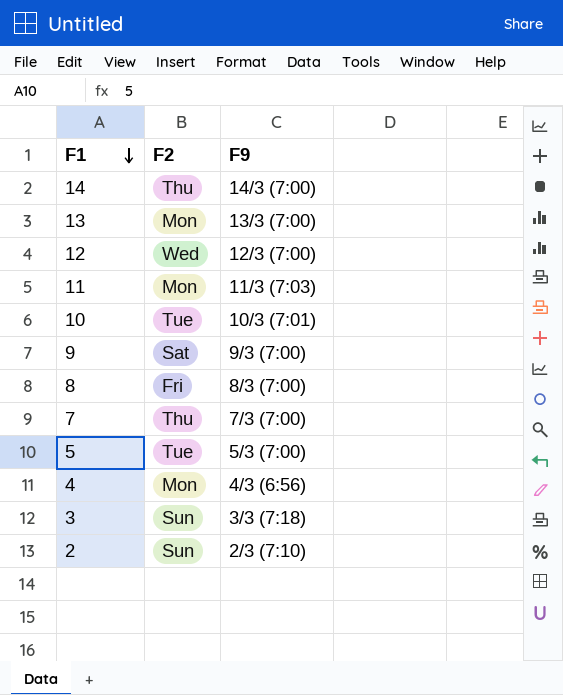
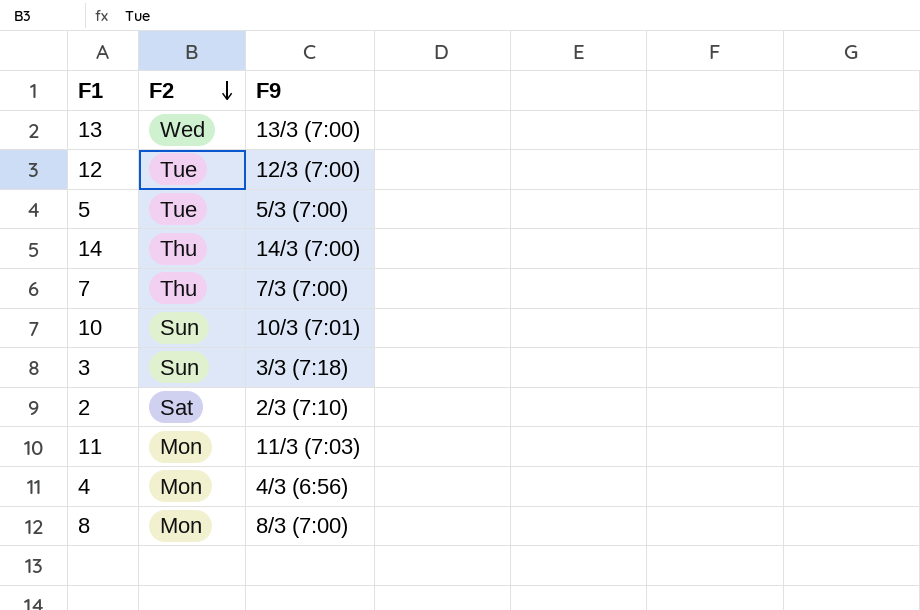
row order: F1 descending -> F2 descending
row 9: Sat | 9/3 (7:00) -> none
13 | F2: Mon -> Wed
12 | F2: Wed -> Tue
10 | F2: Tue -> Sun
2 | F2: Sun -> Sat
8 | F2: Fri -> Mon

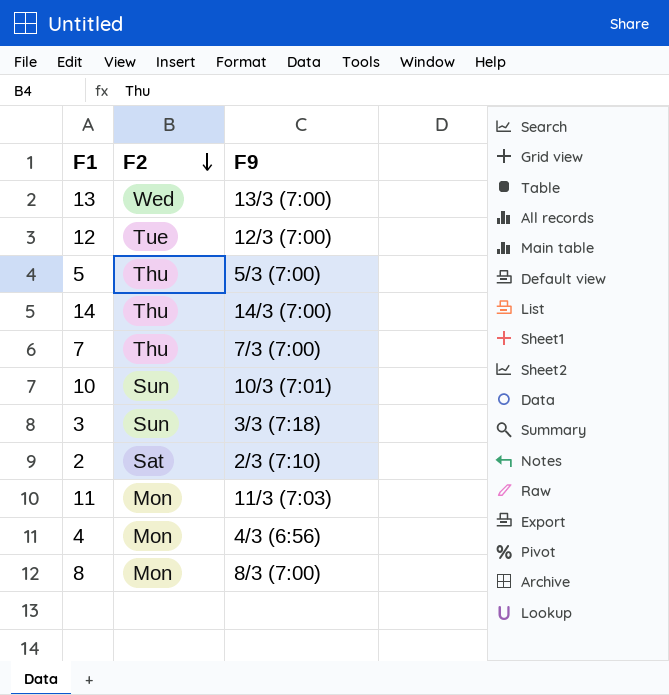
5 | F2: Tue -> Thu

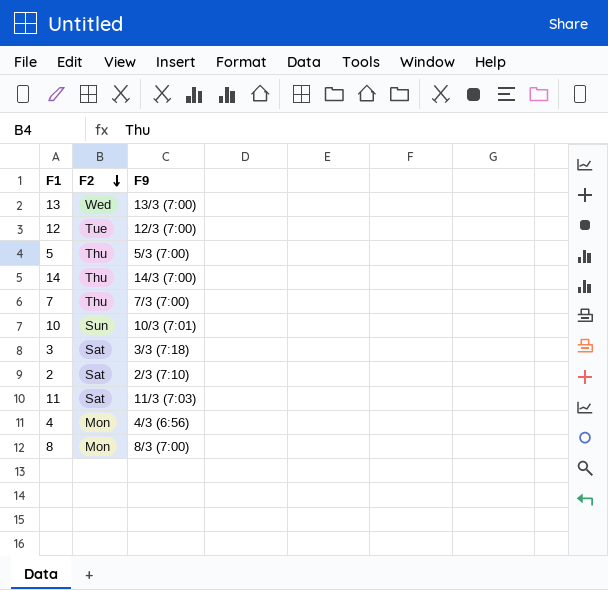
3 | F2: Sun -> Sat
11 | F2: Mon -> Sat

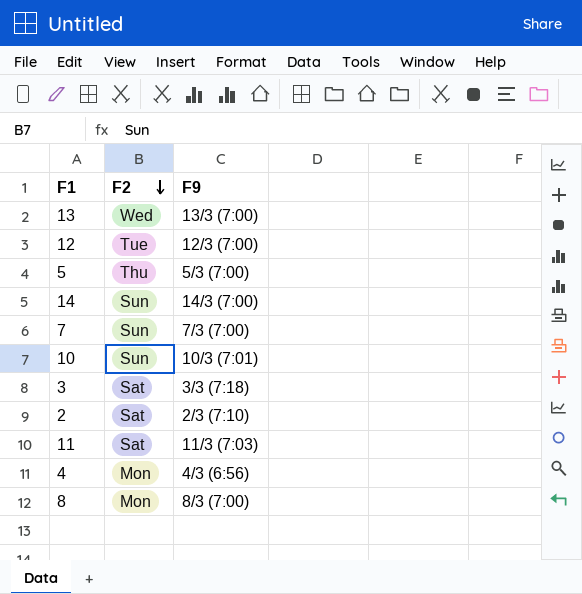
14 | F2: Thu -> Sun
7 | F2: Thu -> Sun

